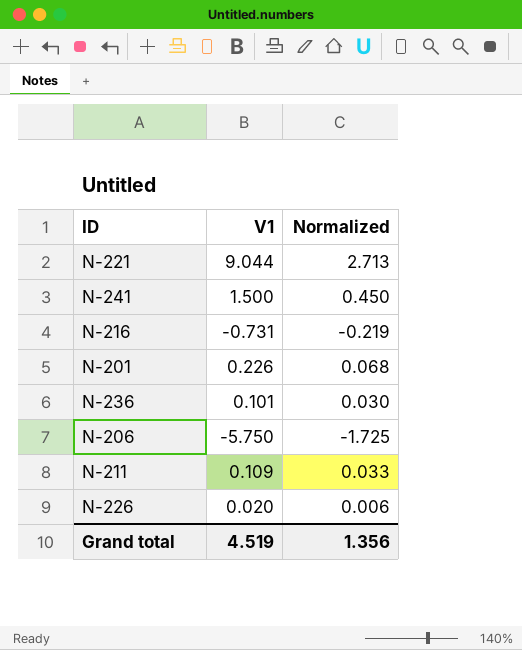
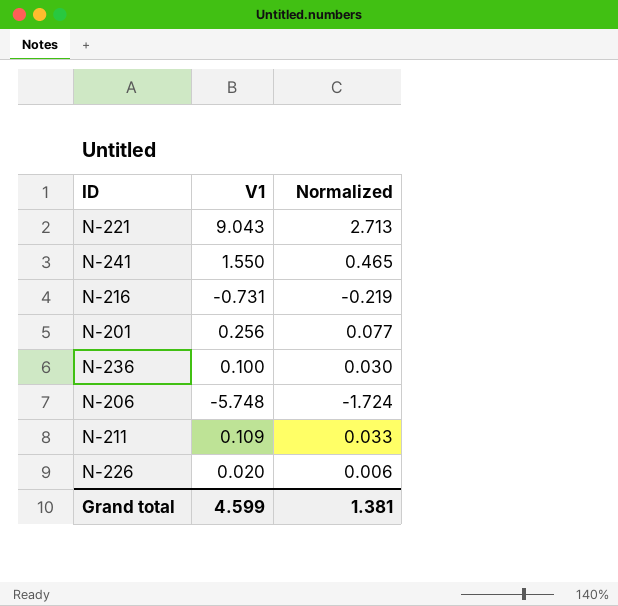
N-221 | V1: 9.044 -> 9.043
N-241 | V1: 1.500 -> 1.550
N-241 | Normalized: 0.450 -> 0.465
N-201 | V1: 0.226 -> 0.256
N-201 | Normalized: 0.068 -> 0.077
N-236 | V1: 0.101 -> 0.100
N-206 | V1: -5.750 -> -5.748
N-206 | Normalized: -1.725 -> -1.724
Grand total | V1: 4.519 -> 4.599
Grand total | Normalized: 1.356 -> 1.381

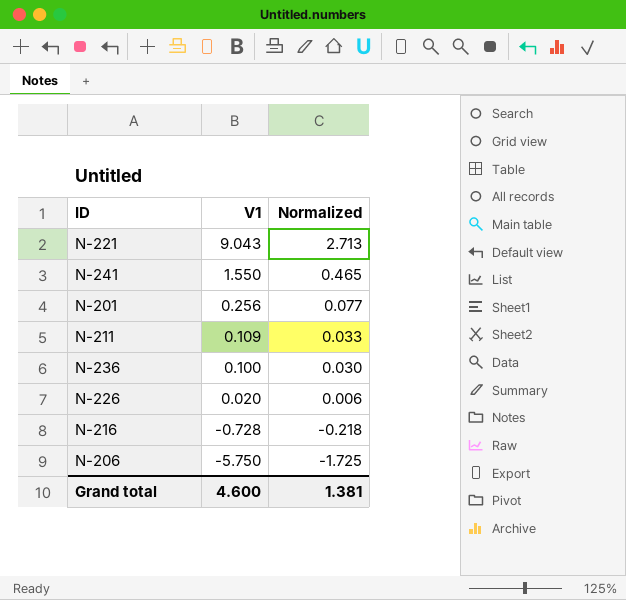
row order: none -> V1 descending
N-216 | V1: -0.731 -> -0.728
N-216 | Normalized: -0.219 -> -0.218
N-206 | V1: -5.748 -> -5.750
N-206 | Normalized: -1.724 -> -1.725
Grand total | V1: 4.599 -> 4.600

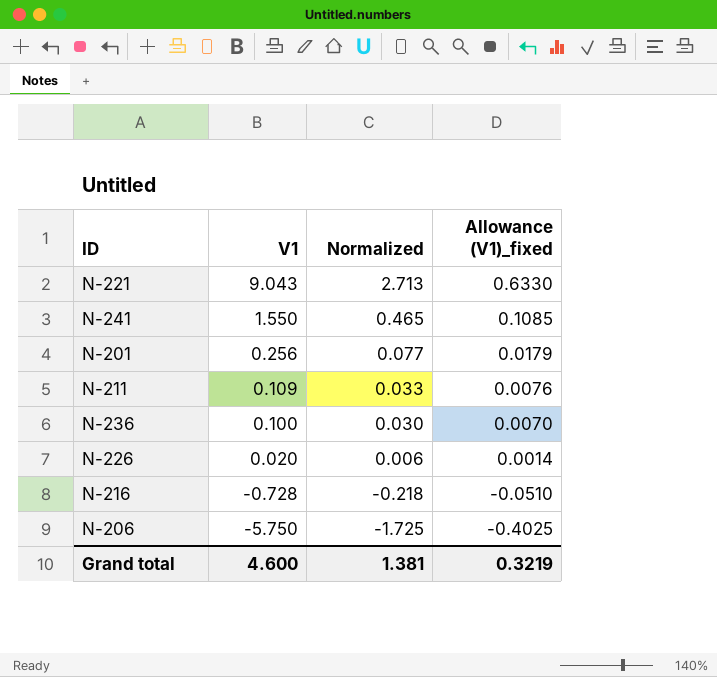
column Allowance (V1)_fixed | formula: none -> [V1] * 0.07

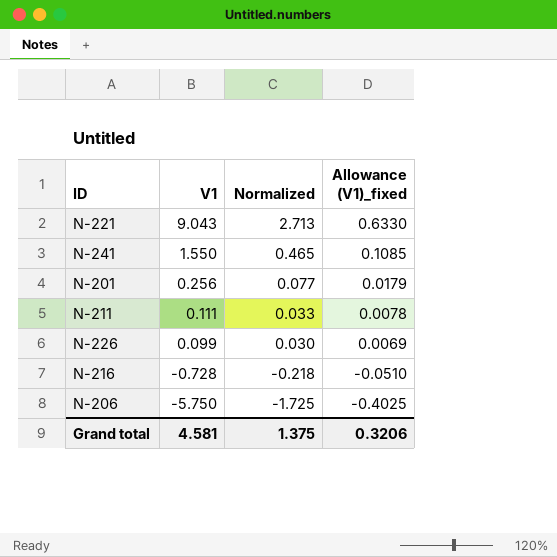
row N-236: 0.100 | 0.030 | 0.0070 -> none
N-211 | V1: 0.109 -> 0.111
N-211 | Allowance (V1)_fixed: 0.0076 -> 0.0078
N-226 | V1: 0.020 -> 0.099
N-226 | Normalized: 0.006 -> 0.030
N-226 | Allowance (V1)_fixed: 0.0014 -> 0.0069
Grand total | V1: 4.600 -> 4.581
Grand total | Normalized: 1.381 -> 1.375
Grand total | Allowance (V1)_fixed: 0.3219 -> 0.3206

